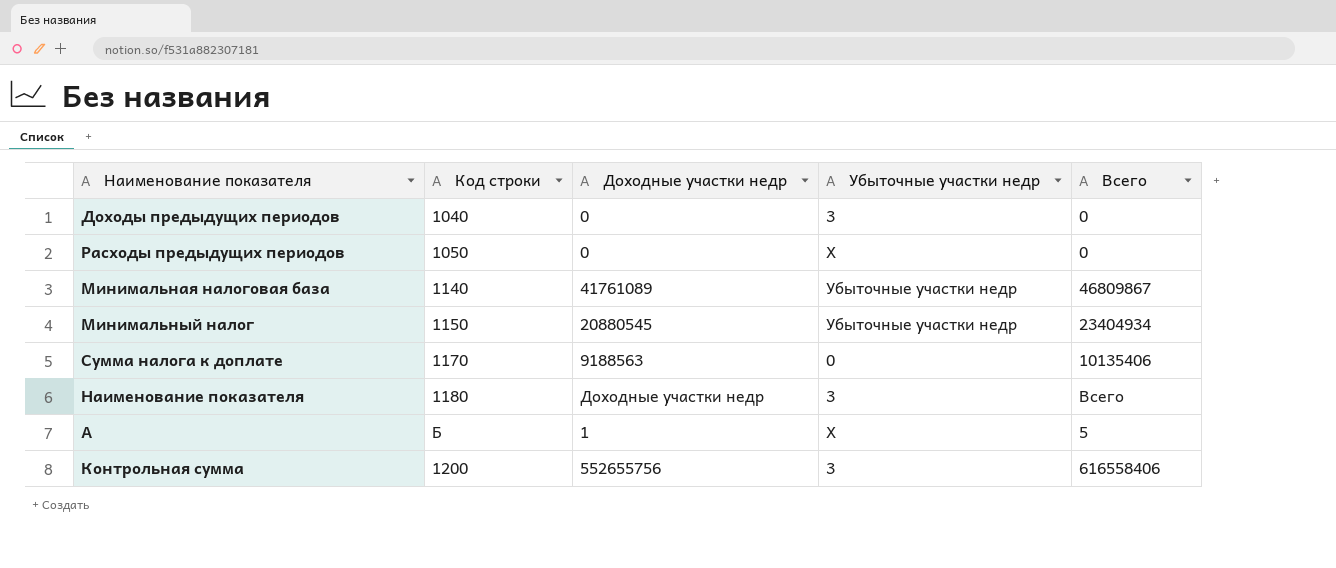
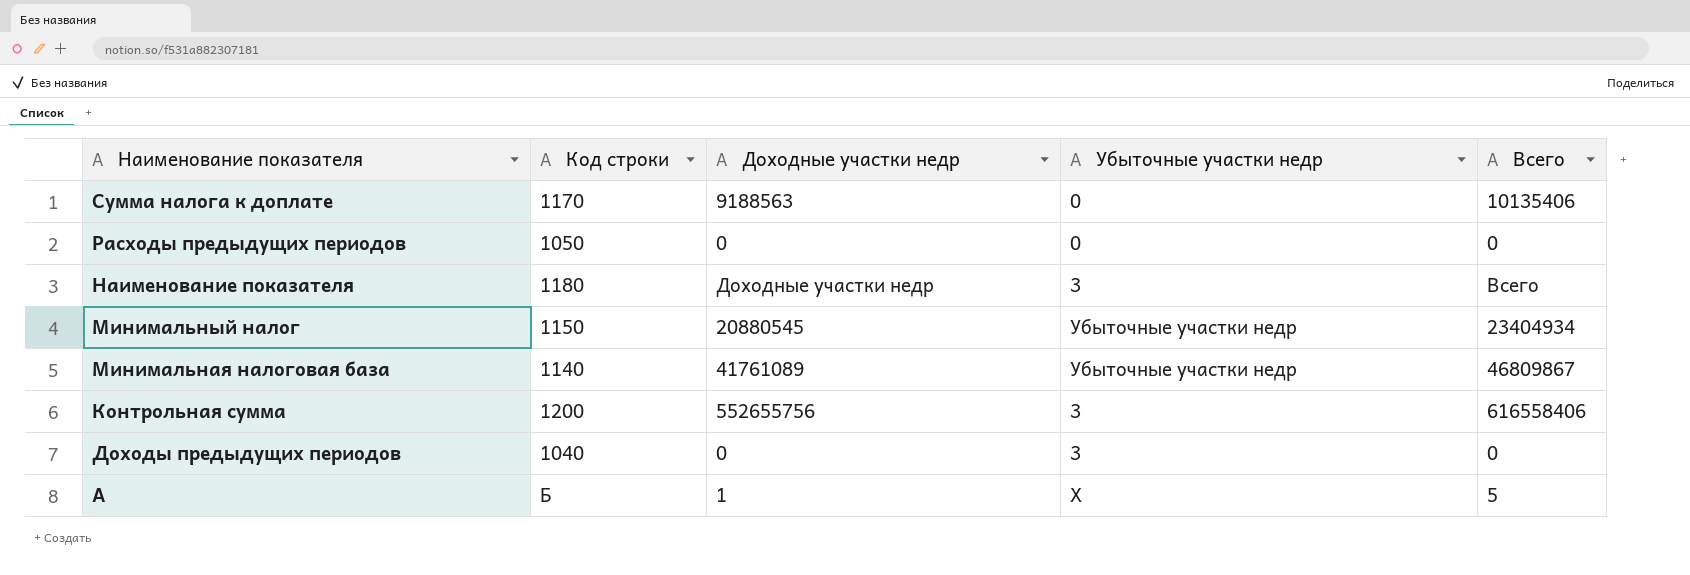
row order: none -> Наименование показателя descending
Расходы предыдущих периодов | Убыточные участки недр: Х -> 0

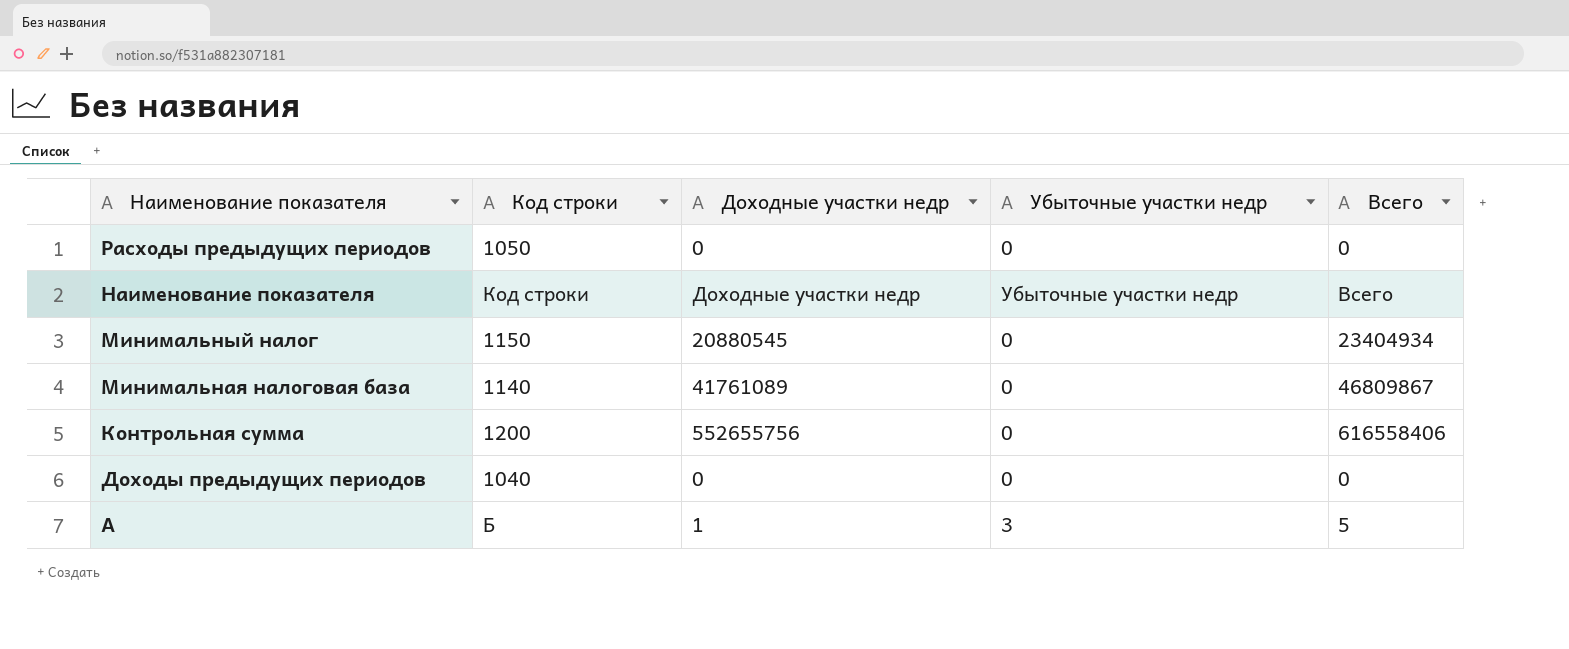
row Сумма налога к доплате: 1170 | 9188563 | 0 | 10135406 -> none
Наименование показателя | Код строки: 1180 -> Код строки
Наименование показателя | Убыточные участки недр: 3 -> Убыточные участки недр
Минимальный налог | Убыточные участки недр: Убыточные участки недр -> 0
Минимальная налоговая база | Убыточные участки недр: Убыточные участки недр -> 0
Контрольная сумма | Убыточные участки недр: 3 -> 0
Доходы предыдущих периодов | Убыточные участки недр: 3 -> 0
А | Убыточные участки недр: Х -> 3

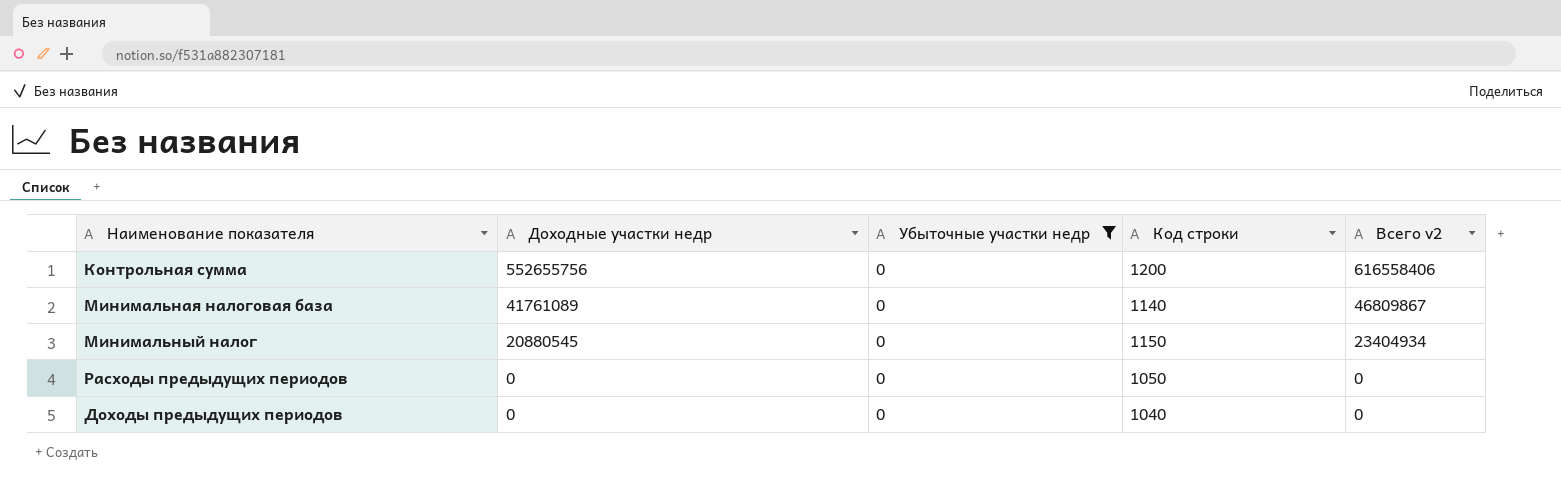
filter: none -> Убыточные участки недр = 0
row order: Наименование показателя descending -> Доходные участки недр descending
column Код строки | position: 2 -> 4
column name: Всего -> Всего v2

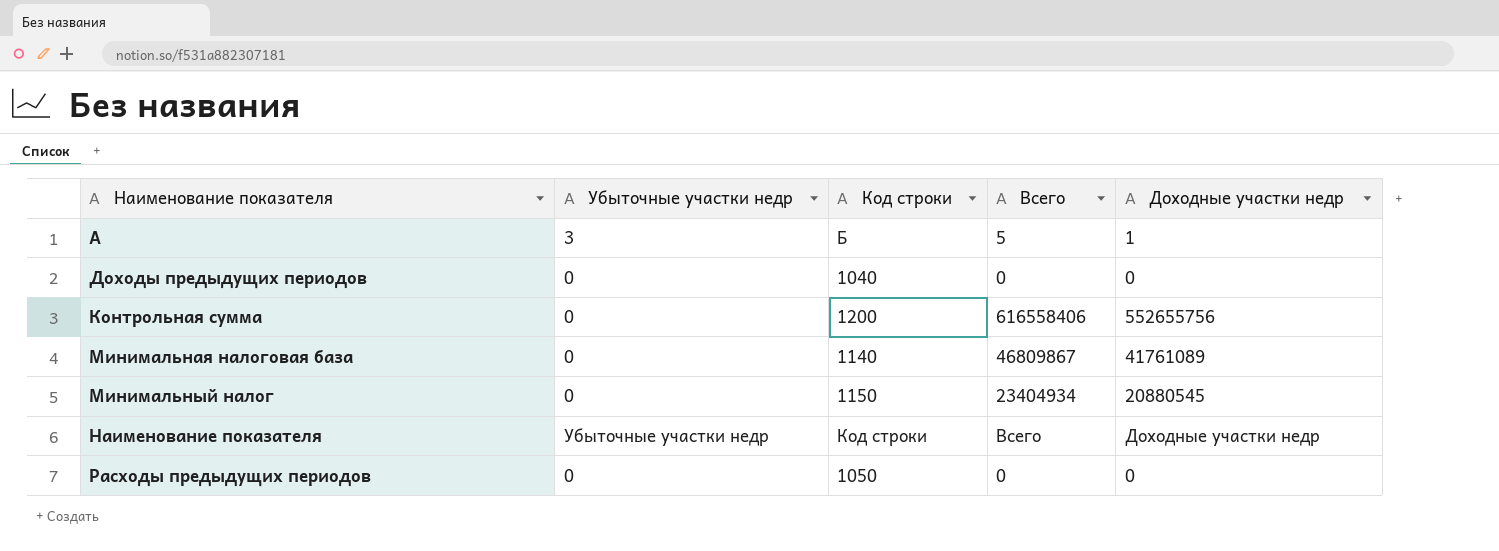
filter: Убыточные участки недр = 0 -> none
row order: Доходные участки недр descending -> Наименование показателя ascending
column name: Всего v2 -> Всего
column Доходные участки недр | position: 2 -> 5

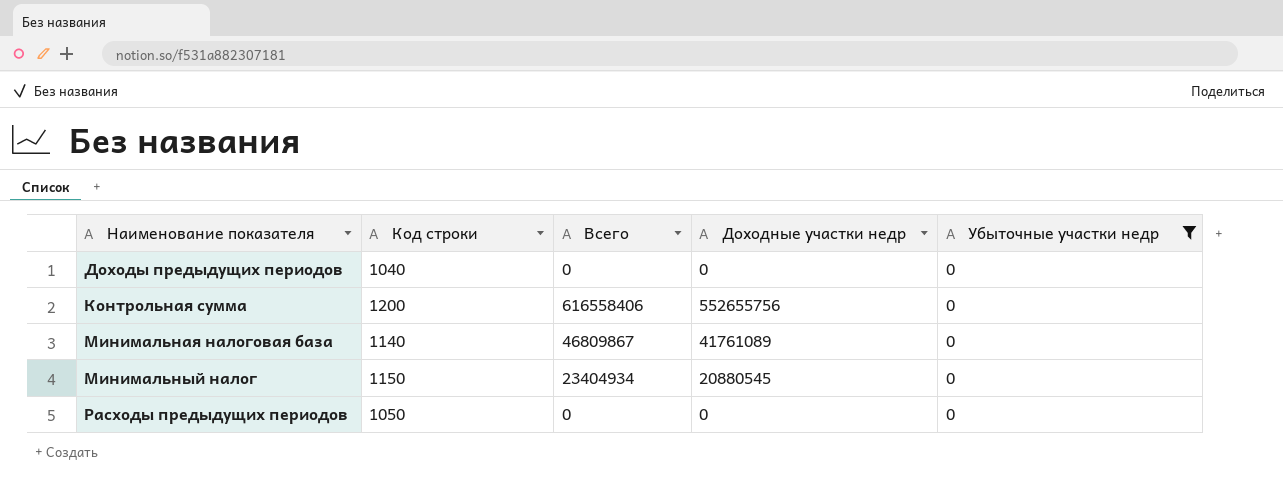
filter: none -> Убыточные участки недр = 0
column Убыточные участки недр | position: 2 -> 5

